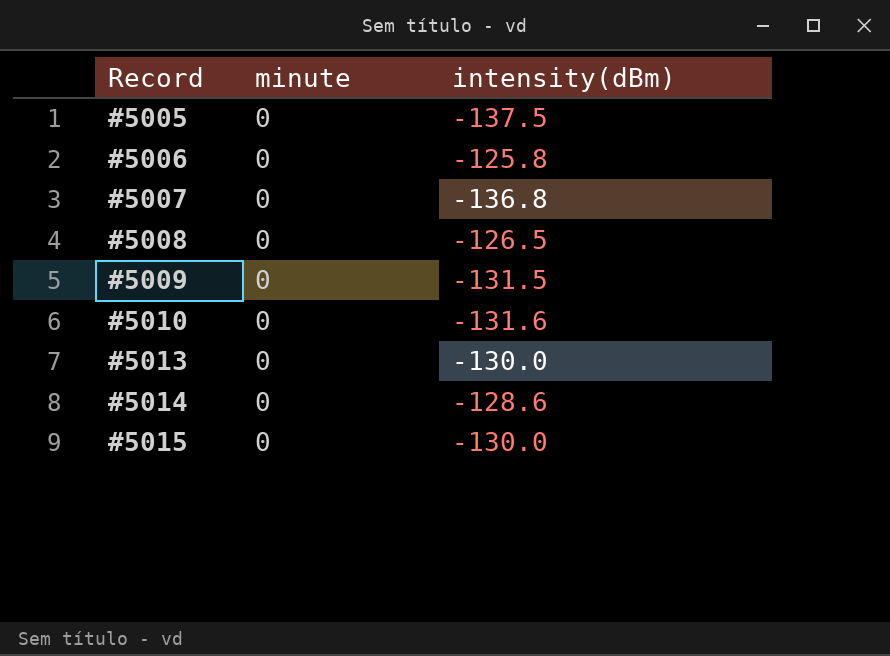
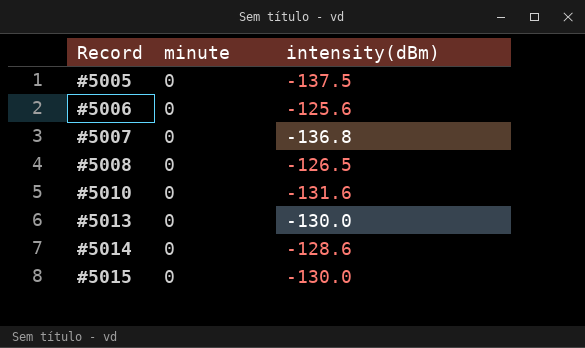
row #5009: 0 | -131.5 -> none
#5006 | intensity(dBm): -125.8 -> -125.6

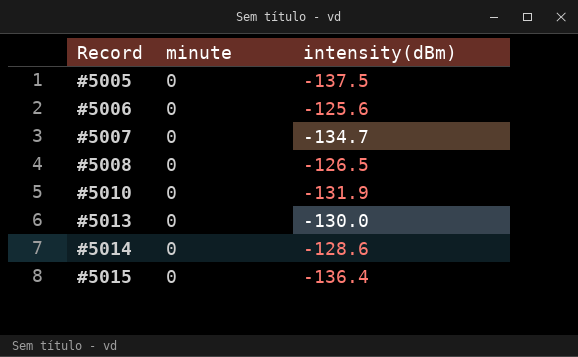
#5007 | intensity(dBm): -136.8 -> -134.7
#5010 | intensity(dBm): -131.6 -> -131.9
#5015 | intensity(dBm): -130.0 -> -136.4

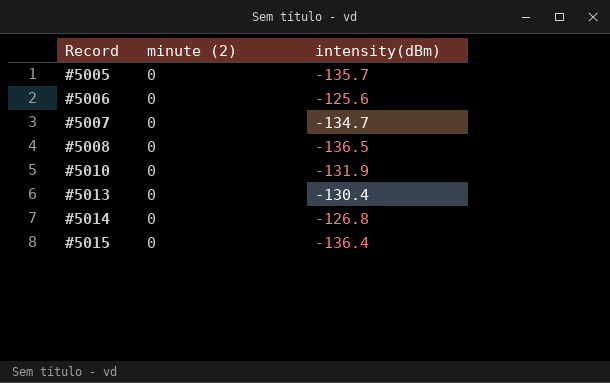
column name: minute -> minute (2)
#5005 | intensity(dBm): -137.5 -> -135.7
#5008 | intensity(dBm): -126.5 -> -136.5
#5013 | intensity(dBm): -130.0 -> -130.4
#5014 | intensity(dBm): -128.6 -> -126.8

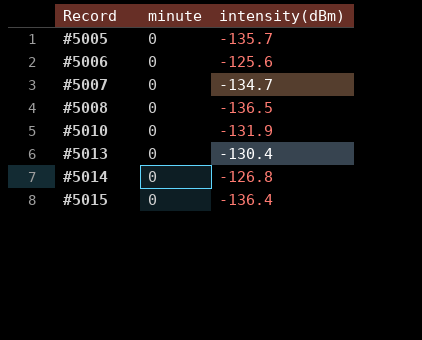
column name: minute (2) -> minute

